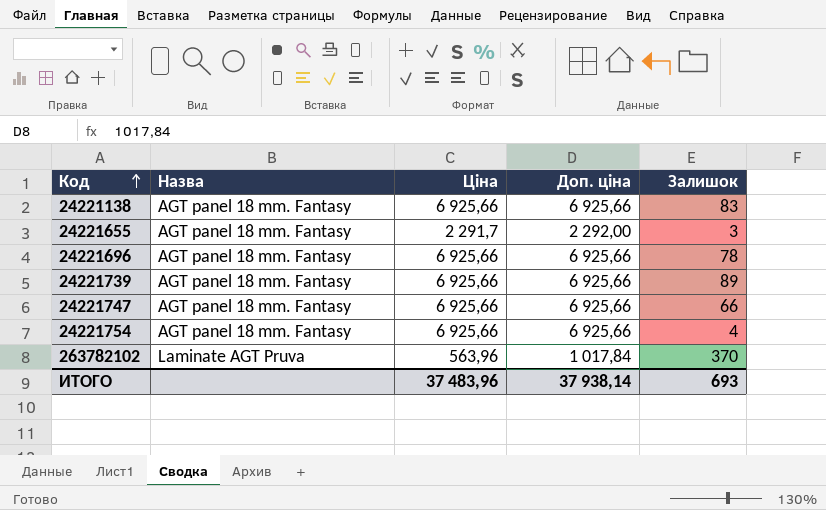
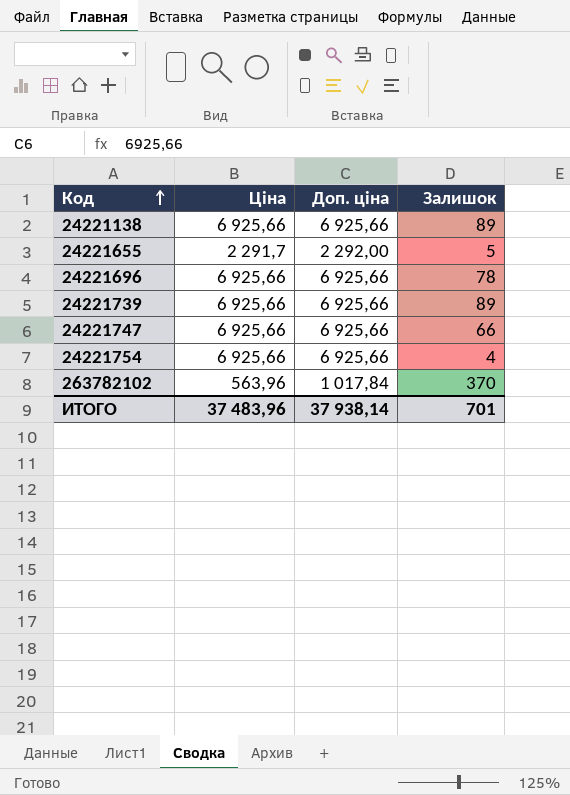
column Назва | position: 2 -> none
24221138 | Залишок: 83 -> 89
24221655 | Залишок: 3 -> 5
ИТОГО | Залишок: 693 -> 701

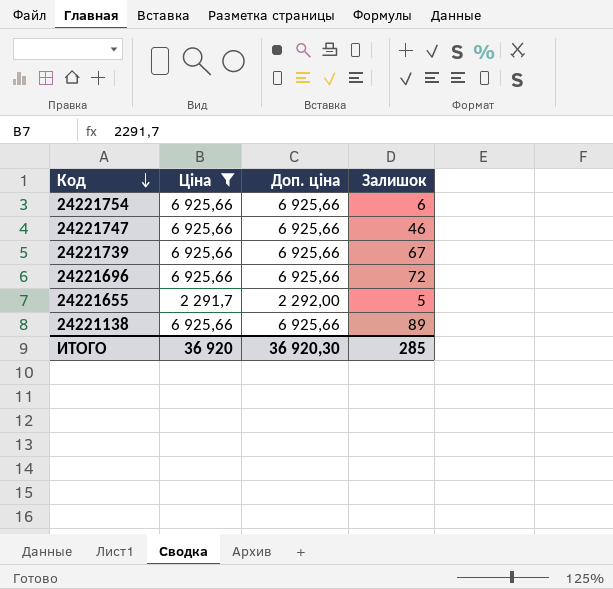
filter: none -> Ціна != 563,96
row order: Код ascending -> Код descending
24221754 | Залишок: 4 -> 6
24221747 | Залишок: 66 -> 46
24221739 | Залишок: 89 -> 67
24221696 | Залишок: 78 -> 72
ИТОГО | Ціна: 37 483,96 -> 36 920
ИТОГО | Доп. ціна: 37 938,14 -> 36 920,30
ИТОГО | Залишок: 701 -> 285

